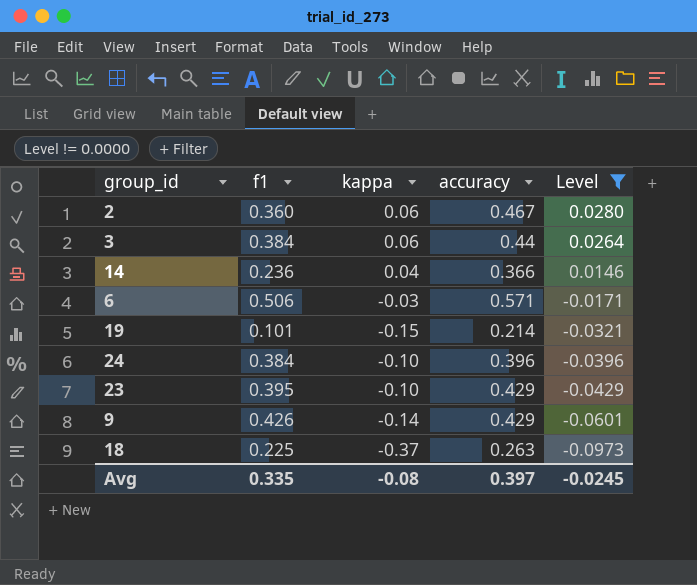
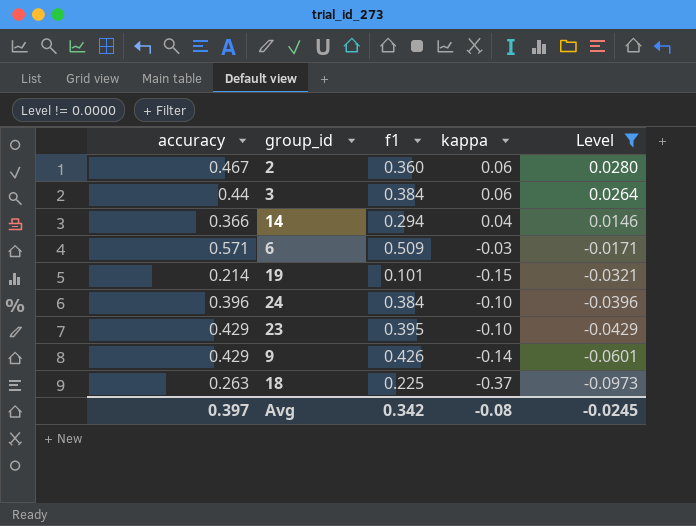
column accuracy | position: 4 -> 1
14 | f1: 0.236 -> 0.294
6 | f1: 0.506 -> 0.509
Avg | f1: 0.335 -> 0.342

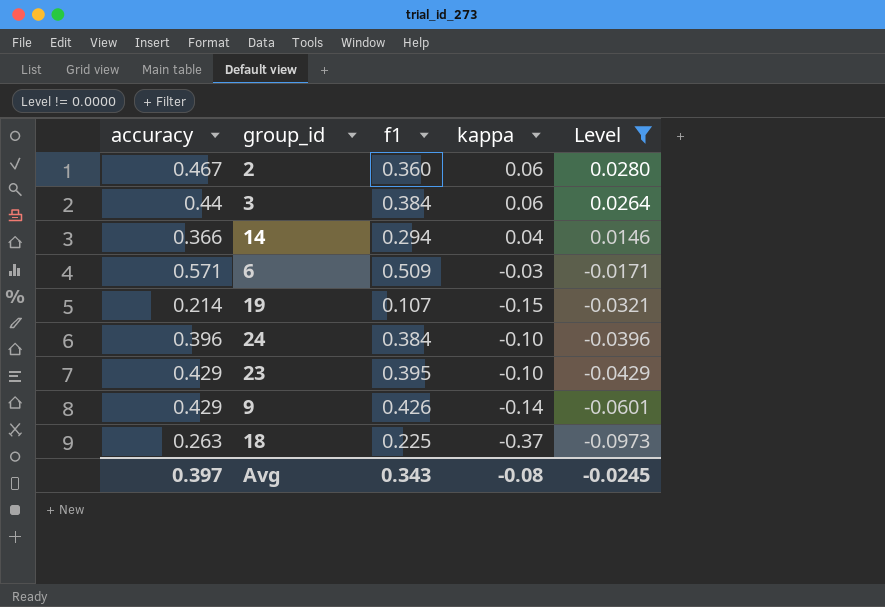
19 | f1: 0.101 -> 0.107
Avg | f1: 0.342 -> 0.343

